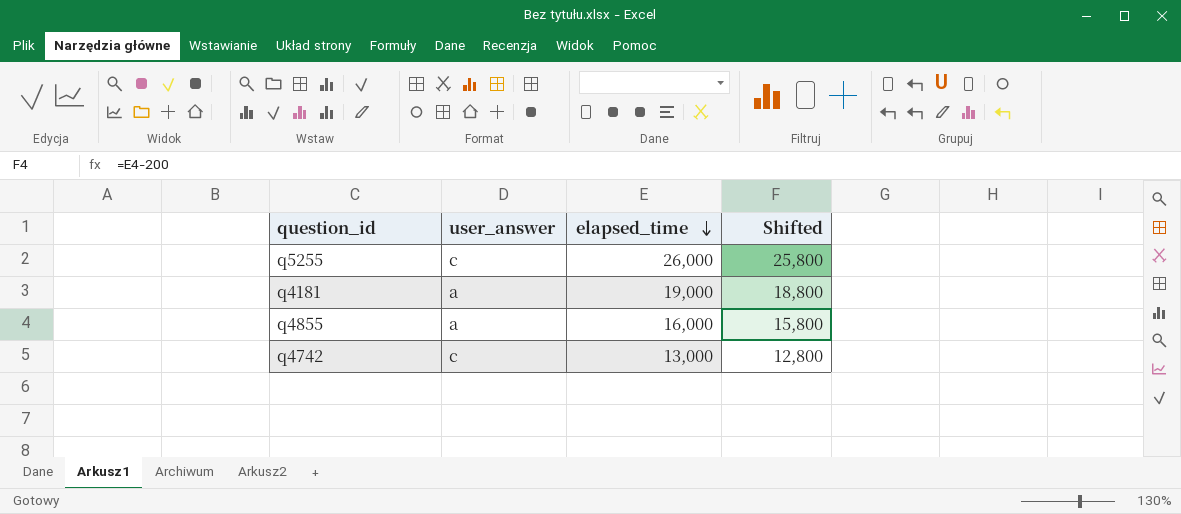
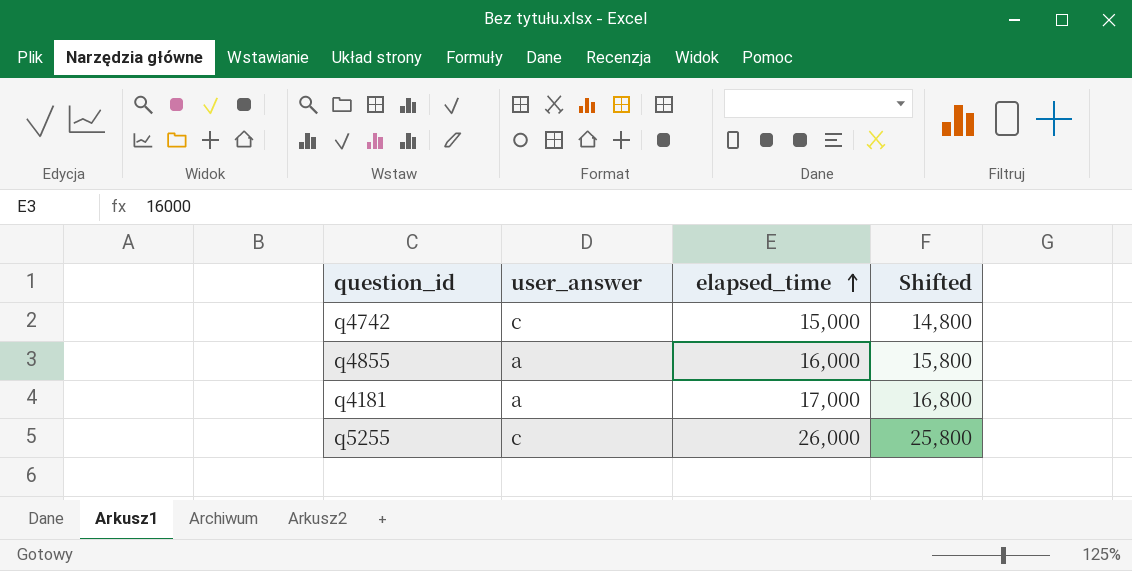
row order: elapsed_time descending -> elapsed_time ascending
q4742 | elapsed_time: 13,000 -> 15,000
q4742 | Shifted: 12,800 -> 14,800
q4181 | elapsed_time: 19,000 -> 17,000
q4181 | Shifted: 18,800 -> 16,800

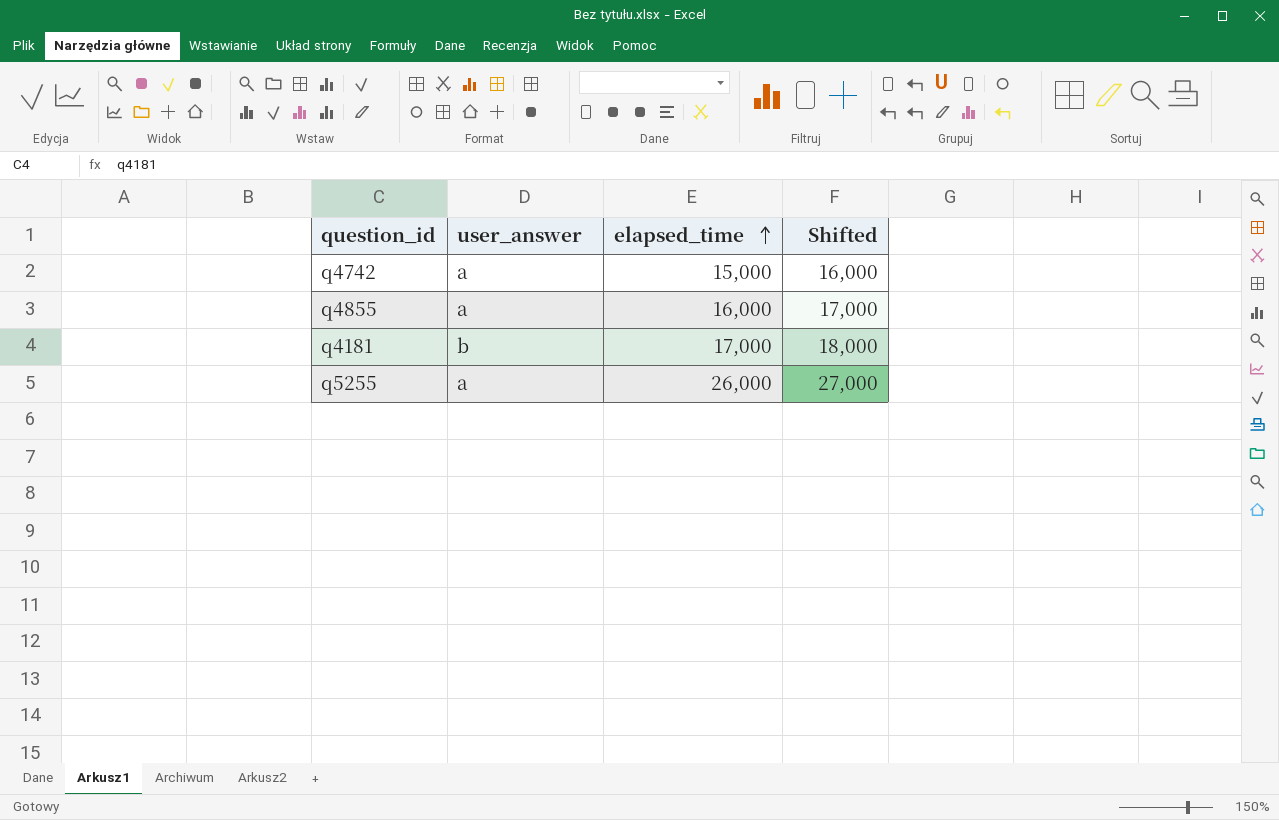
column Shifted | formula: [elapsed_time] - 200 -> [elapsed_time] + 1000
q4742 | user_answer: c -> a
q4181 | user_answer: a -> b
q5255 | user_answer: c -> a

